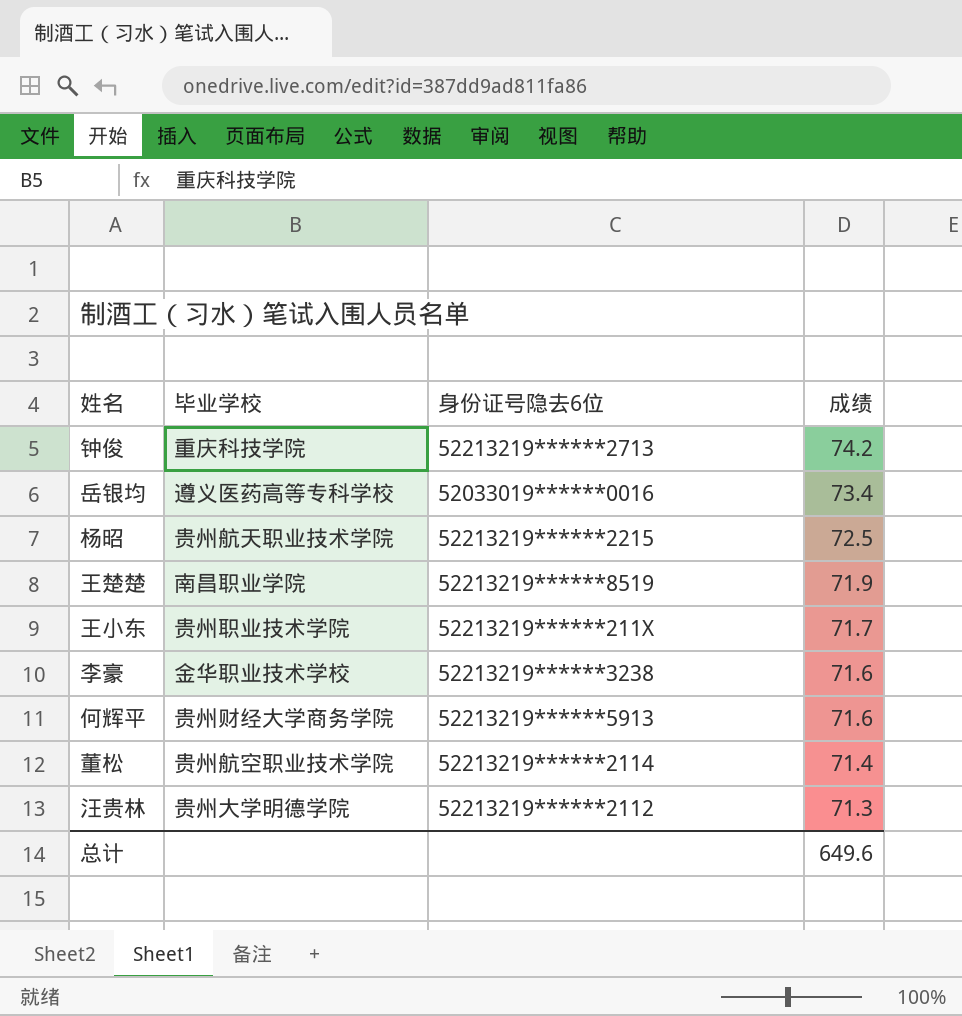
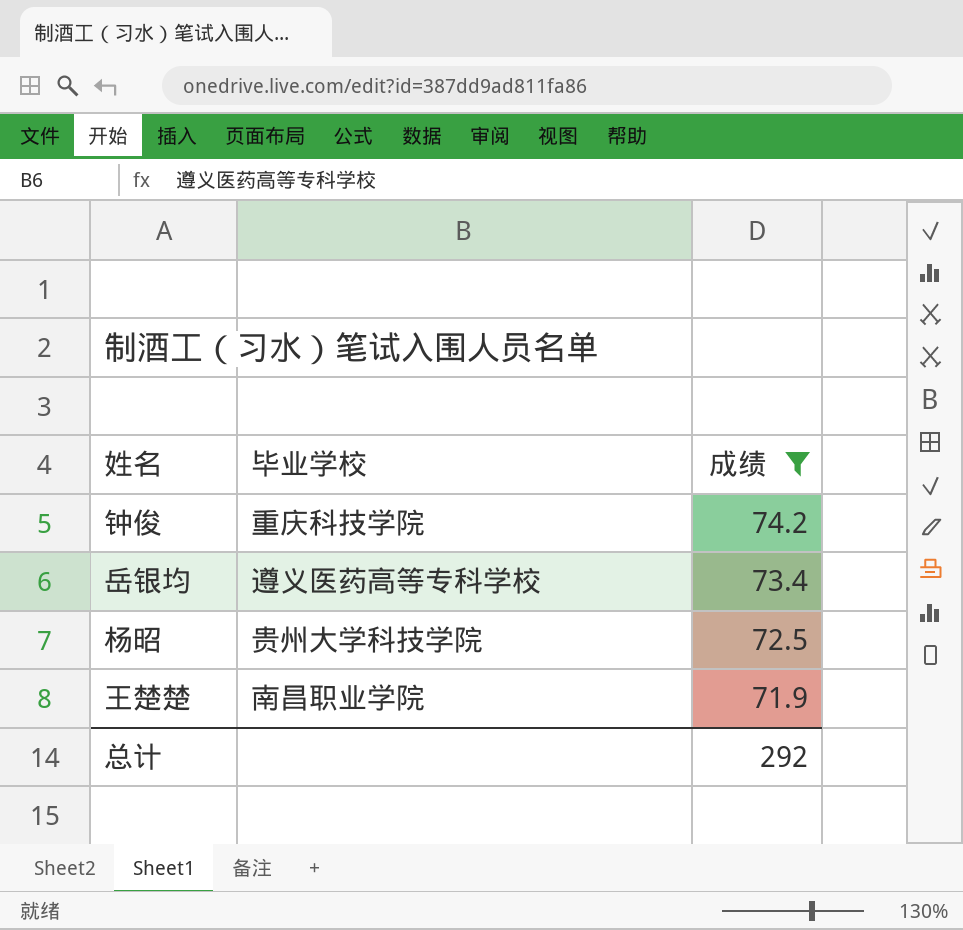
filter: none -> 成绩 >= 71.9
column 身份证号隐去6位 | position: 3 -> none
杨昭 | 毕业学校: 贵州航天职业技术学院 -> 贵州大学科技学院
总计 | 成绩: 649.6 -> 292

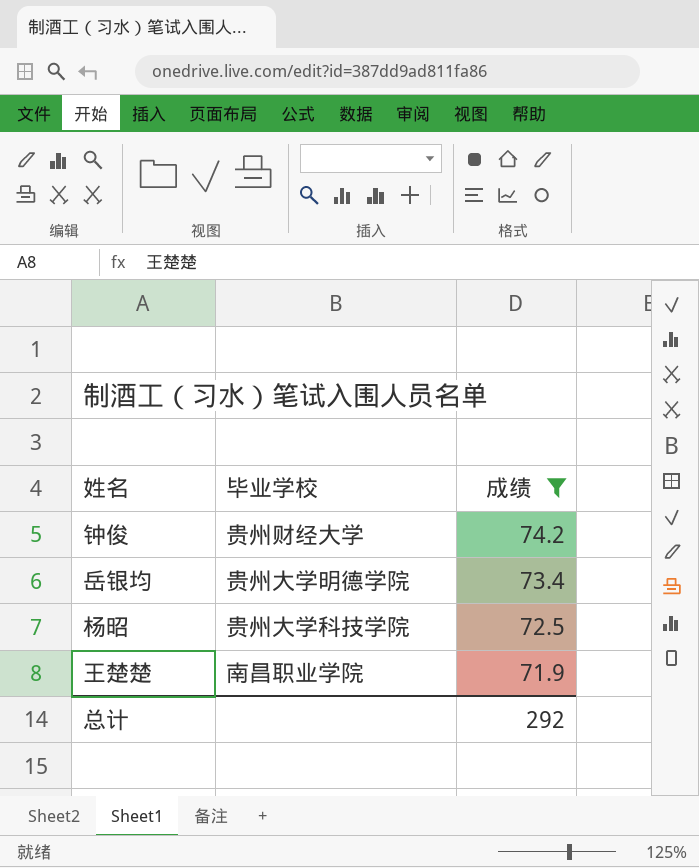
钟俊 | 毕业学校: 重庆科技学院 -> 贵州财经大学
岳银均 | 毕业学校: 遵义医药高等专科学校 -> 贵州大学明德学院

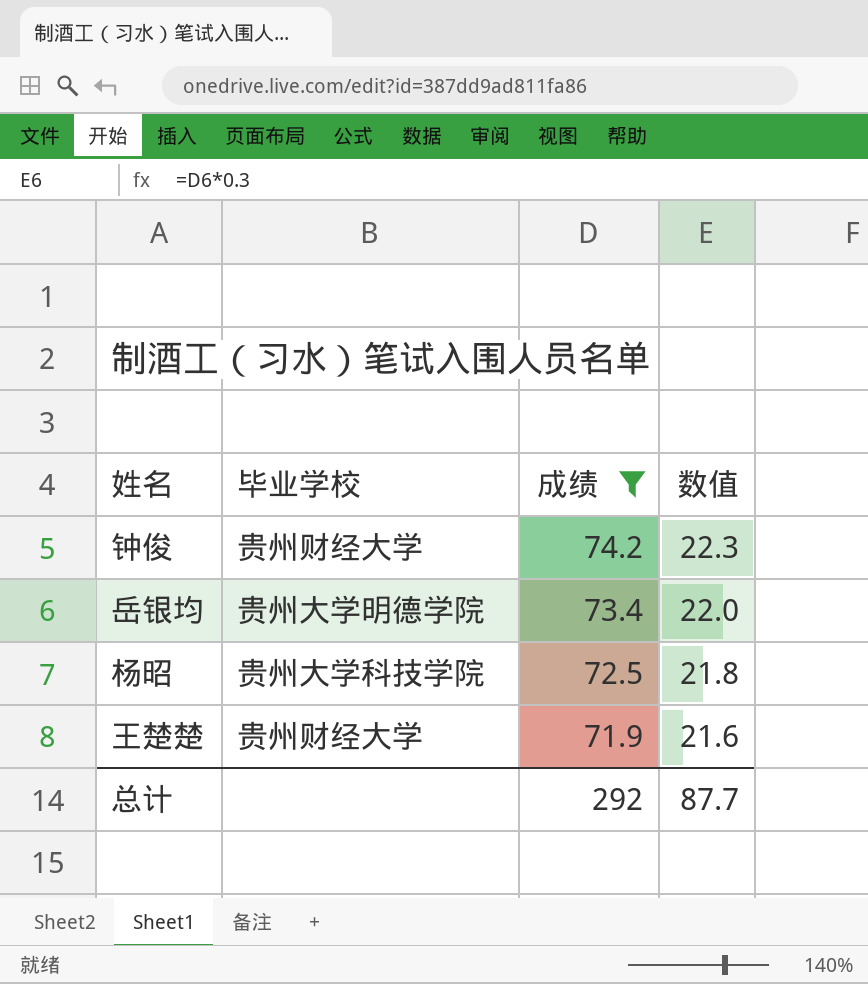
column 数值 | formula: none -> [成绩] * 0.3
王楚楚 | 毕业学校: 南昌职业学院 -> 贵州财经大学

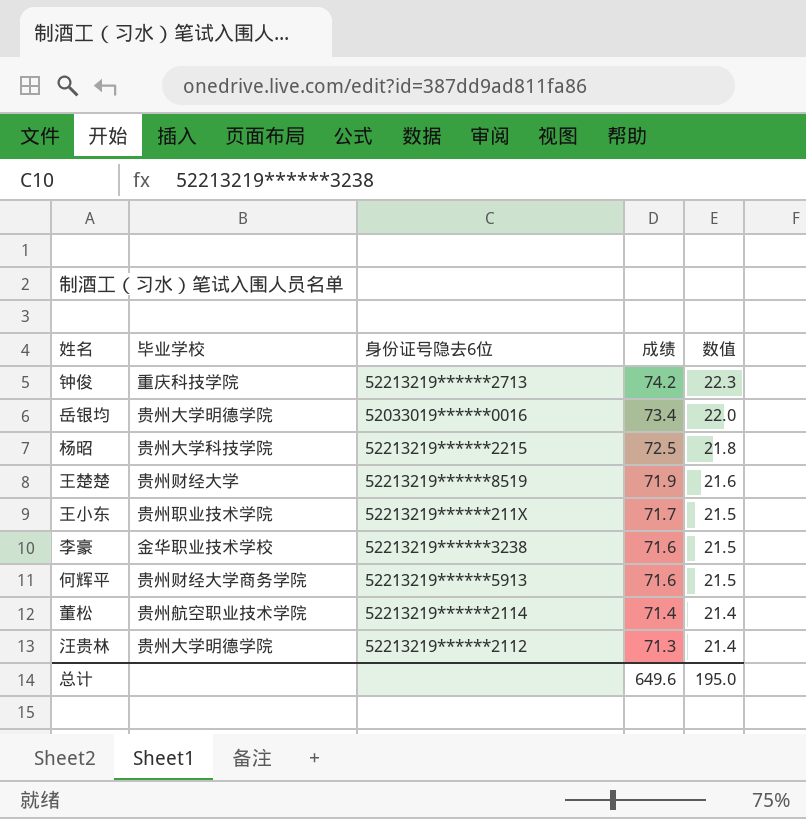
filter: 成绩 >= 71.9 -> none
column 身份证号隐去6位 | position: none -> 3
钟俊 | 毕业学校: 贵州财经大学 -> 重庆科技学院
总计 | 成绩: 292 -> 649.6
总计 | 数值: 87.7 -> 195.0

